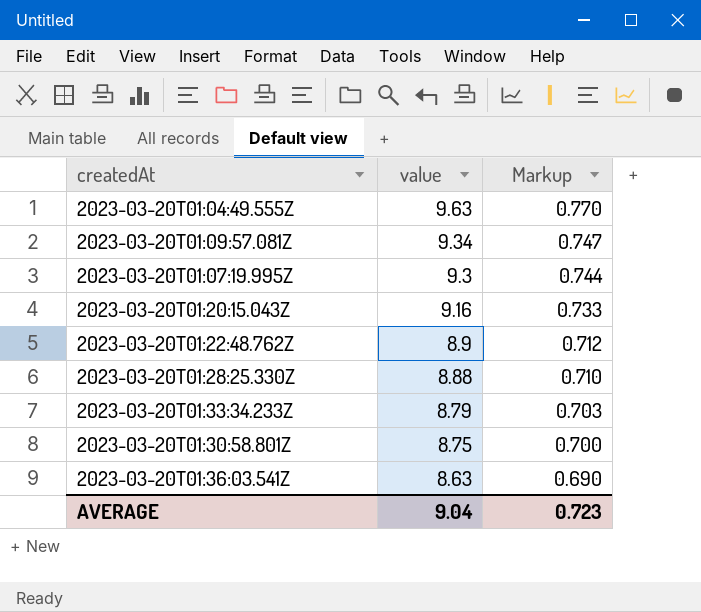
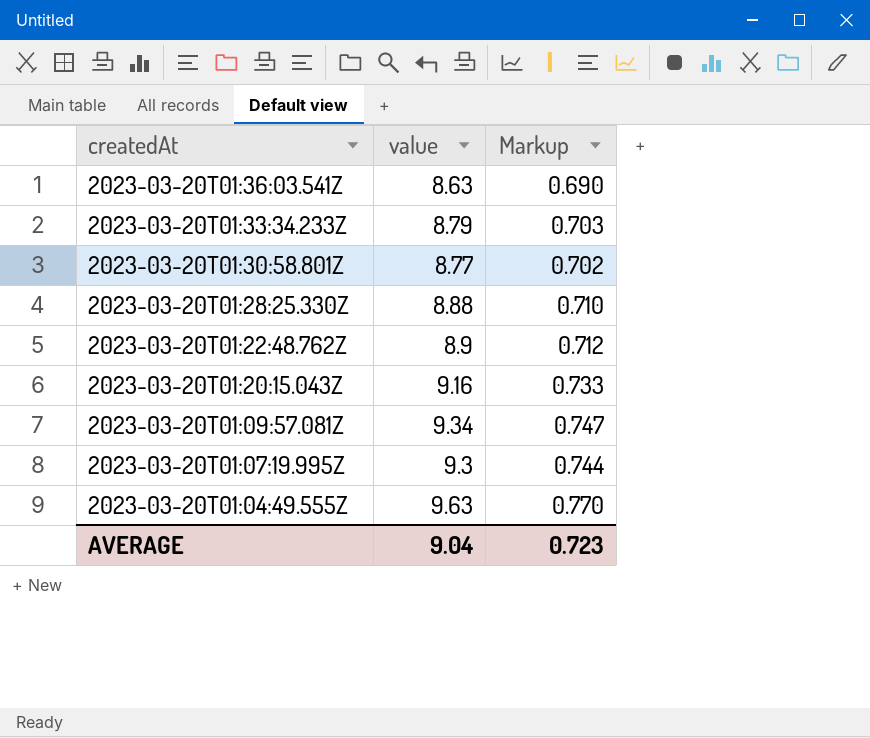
row order: value descending -> createdAt descending
2023-03-20T01:30:58.801Z | value: 8.75 -> 8.77
2023-03-20T01:30:58.801Z | Markup: 0.700 -> 0.702

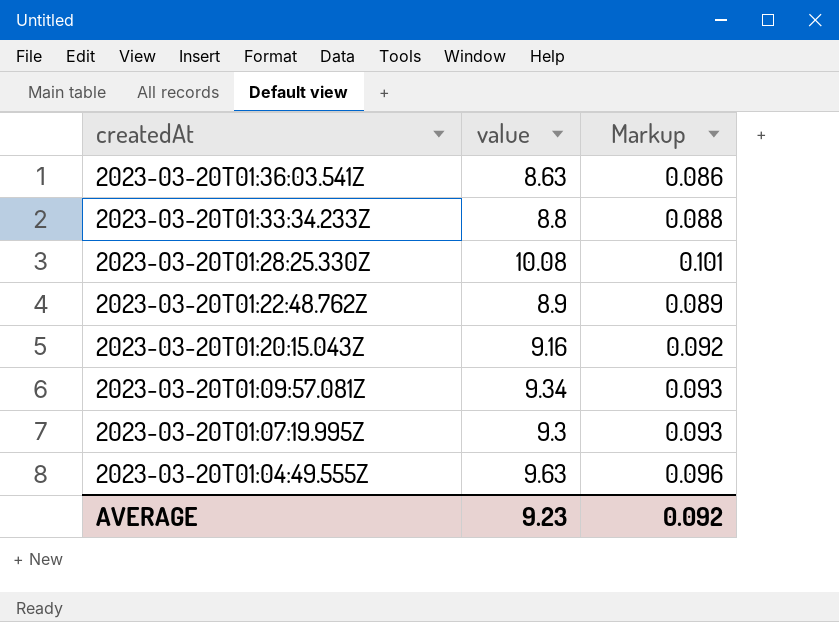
column Markup | formula: [value] * 0.08 -> [value] * 0.01
row 2023-03-20T01:30:58.801Z: 8.77 | 0.702 -> none
2023-03-20T01:33:34.233Z | value: 8.79 -> 8.8
2023-03-20T01:28:25.330Z | value: 8.88 -> 10.08
AVERAGE | value: 9.04 -> 9.23
AVERAGE | Markup: 0.723 -> 0.092

